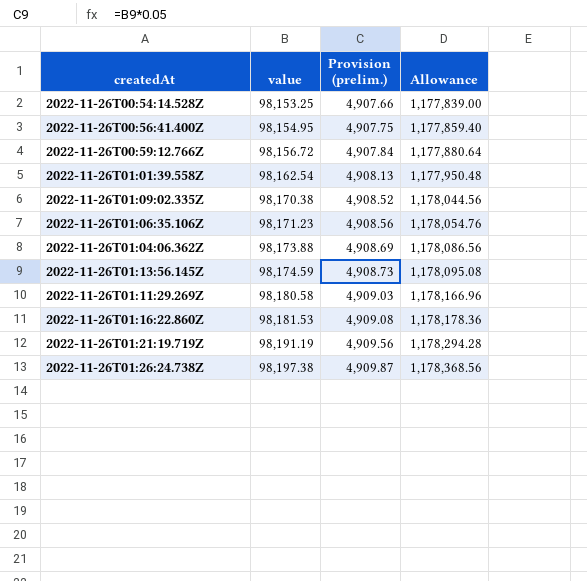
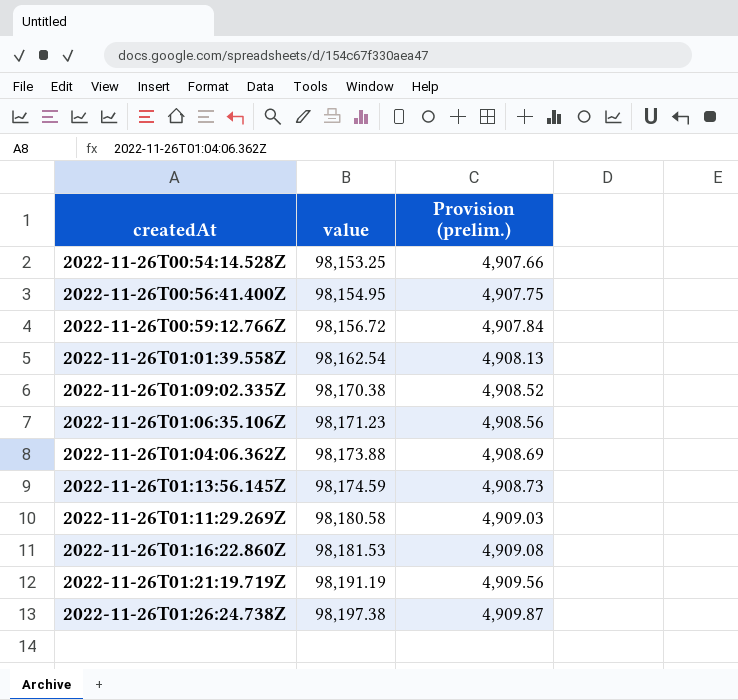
column Allowance | formula: [value] * 12 -> none

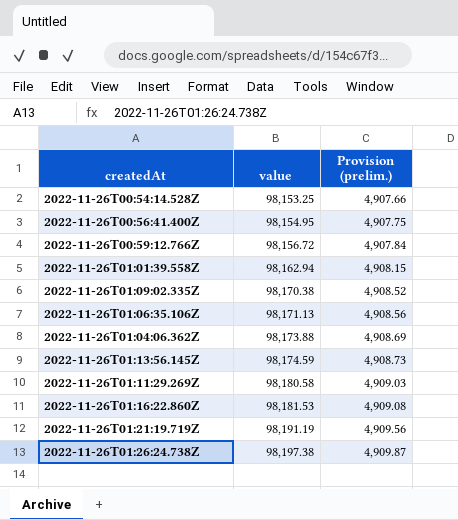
2022-11-26T01:01:39.558Z | value: 98,162.54 -> 98,162.94
2022-11-26T01:01:39.558Z | Provision (prelim.): 4,908.13 -> 4,908.15
2022-11-26T01:06:35.106Z | value: 98,171.23 -> 98,171.13

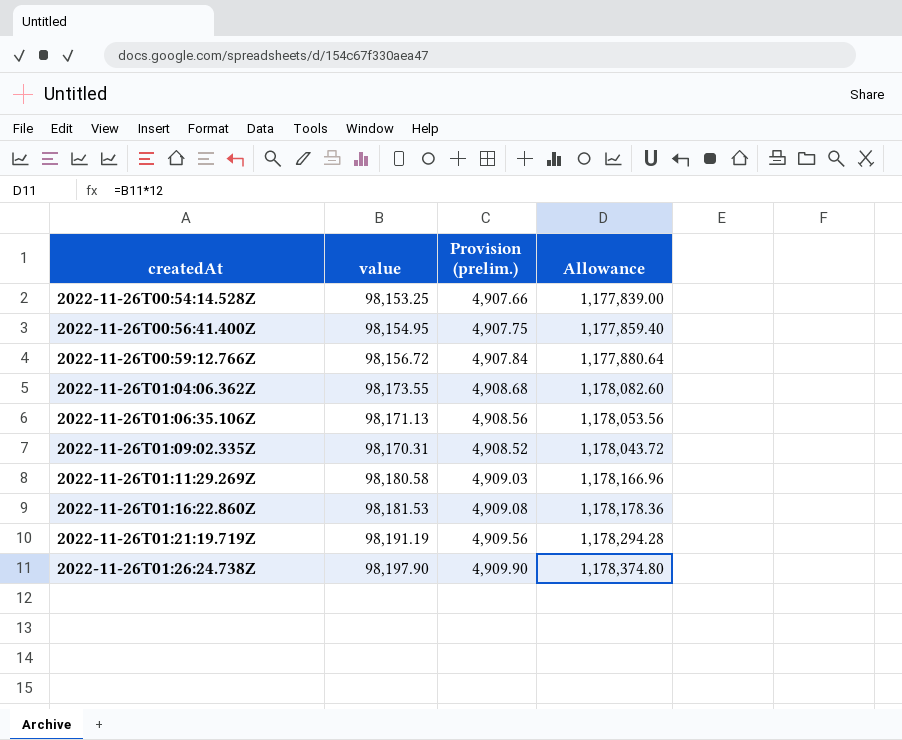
row order: value ascending -> createdAt ascending
column Allowance | formula: none -> [value] * 12
row 2022-11-26T01:01:39.558Z: 98,162.94 | 4,908.15 -> none
row 2022-11-26T01:13:56.145Z: 98,174.59 | 4,908.73 -> none
2022-11-26T01:04:06.362Z | value: 98,173.88 -> 98,173.55
2022-11-26T01:04:06.362Z | Provision (prelim.): 4,908.69 -> 4,908.68
2022-11-26T01:09:02.335Z | value: 98,170.38 -> 98,170.31
2022-11-26T01:26:24.738Z | value: 98,197.38 -> 98,197.90
2022-11-26T01:26:24.738Z | Provision (prelim.): 4,909.87 -> 4,909.90

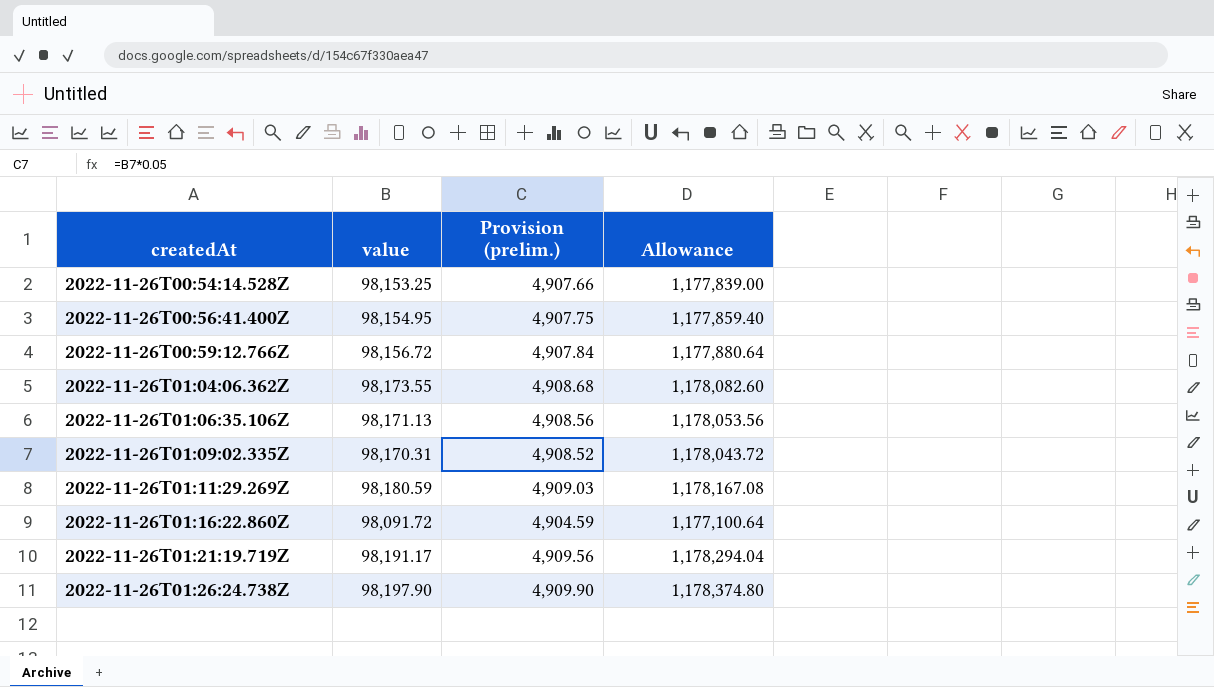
2022-11-26T01:11:29.269Z | value: 98,180.58 -> 98,180.59
2022-11-26T01:11:29.269Z | Allowance: 1,178,166.96 -> 1,178,167.08
2022-11-26T01:16:22.860Z | value: 98,181.53 -> 98,091.72
2022-11-26T01:16:22.860Z | Provision (prelim.): 4,909.08 -> 4,904.59
2022-11-26T01:16:22.860Z | Allowance: 1,178,178.36 -> 1,177,100.64
2022-11-26T01:21:19.719Z | value: 98,191.19 -> 98,191.17
2022-11-26T01:21:19.719Z | Allowance: 1,178,294.28 -> 1,178,294.04

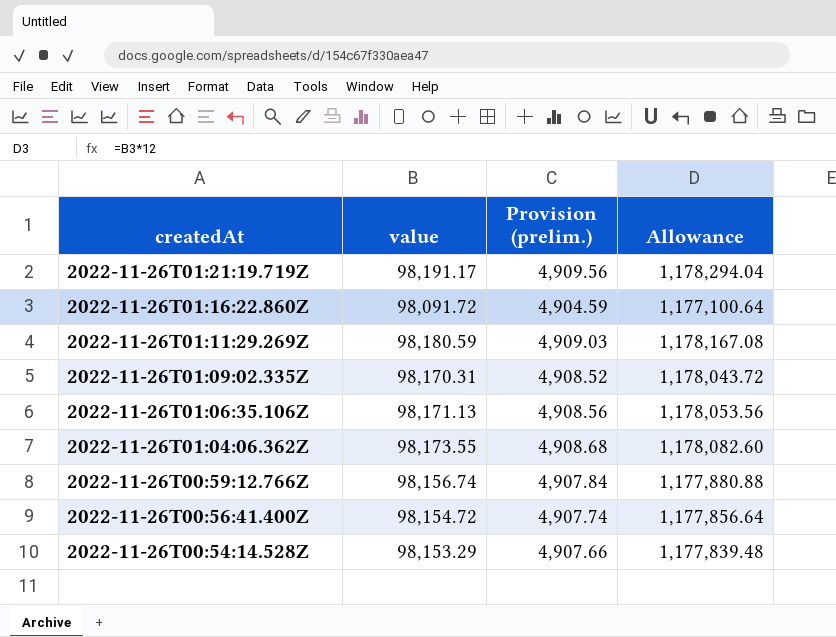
row order: createdAt ascending -> createdAt descending
row 2022-11-26T01:26:24.738Z: 98,197.90 | 4,909.90 | 1,178,374.80 -> none
2022-11-26T00:59:12.766Z | value: 98,156.72 -> 98,156.74
2022-11-26T00:59:12.766Z | Allowance: 1,177,880.64 -> 1,177,880.88
2022-11-26T00:56:41.400Z | value: 98,154.95 -> 98,154.72
2022-11-26T00:56:41.400Z | Provision (prelim.): 4,907.75 -> 4,907.74
2022-11-26T00:56:41.400Z | Allowance: 1,177,859.40 -> 1,177,856.64
2022-11-26T00:54:14.528Z | value: 98,153.25 -> 98,153.29
2022-11-26T00:54:14.528Z | Allowance: 1,177,839.00 -> 1,177,839.48

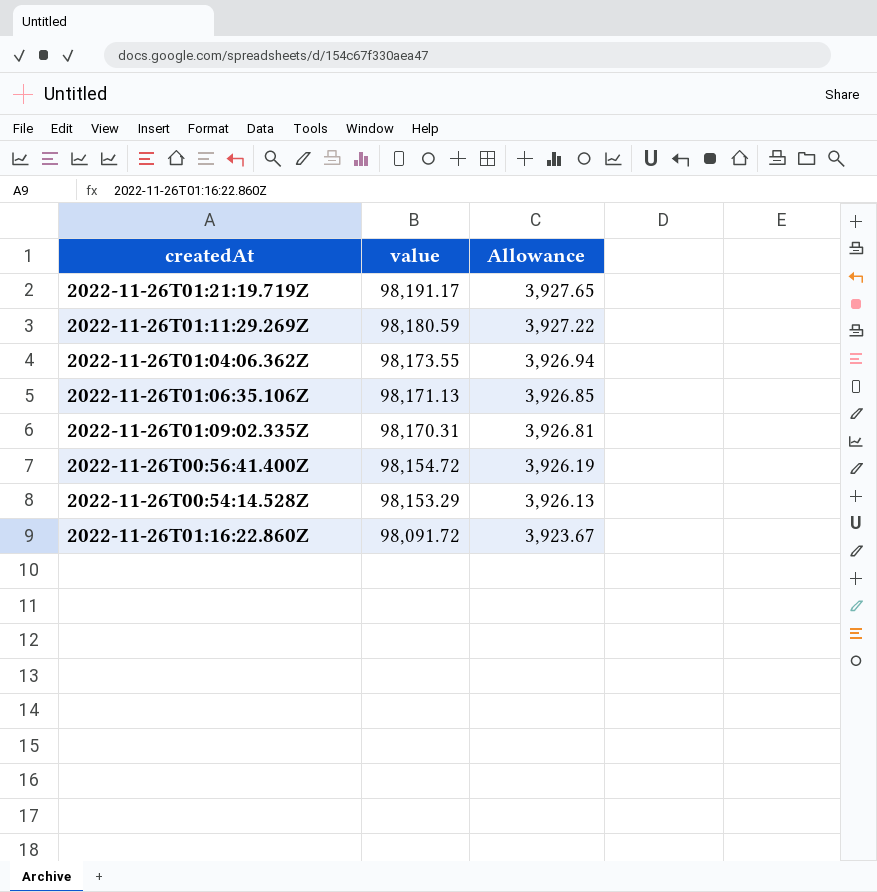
row order: createdAt descending -> value descending
column Provision (prelim.) | formula: [value] * 0.05 -> none
column Allowance | formula: [value] * 12 -> [value] * 0.04
row 2022-11-26T00:59:12.766Z: 98,156.74 | 4,907.84 | 1,177,880.88 -> none

